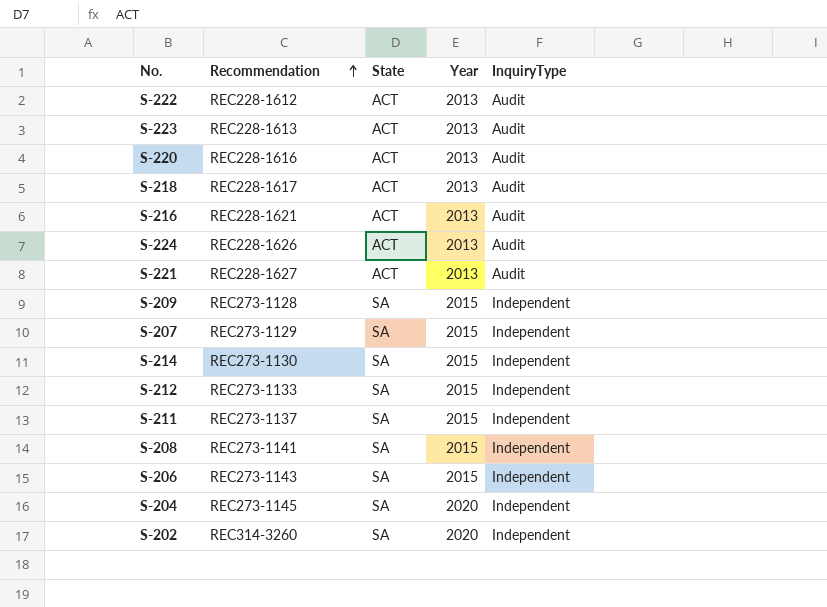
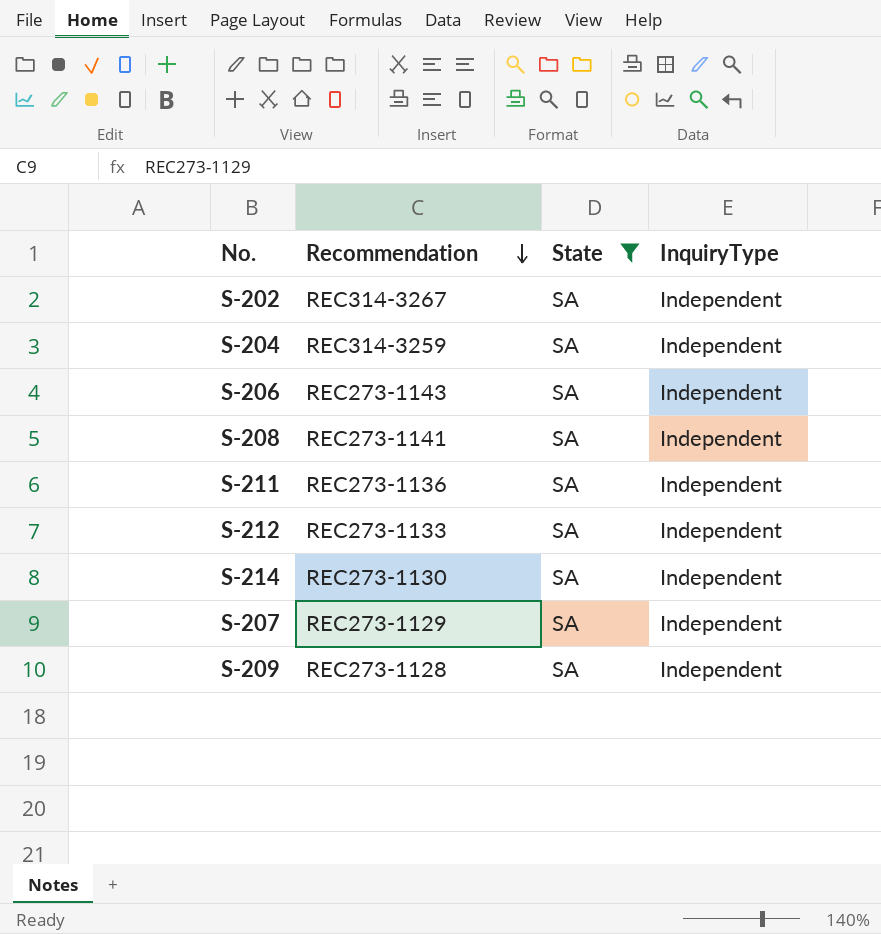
filter: none -> State = SA
row order: Recommendation ascending -> Recommendation descending
column Year | position: 4 -> none
S-202 | Recommendation: REC314-3260 -> REC314-3267
S-204 | Recommendation: REC273-1145 -> REC314-3259
S-211 | Recommendation: REC273-1137 -> REC273-1136

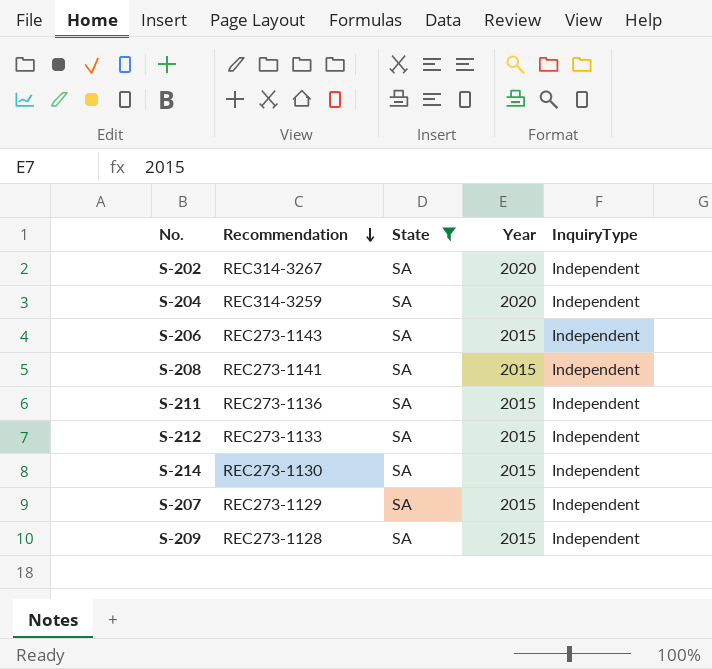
column Year | position: none -> 4

